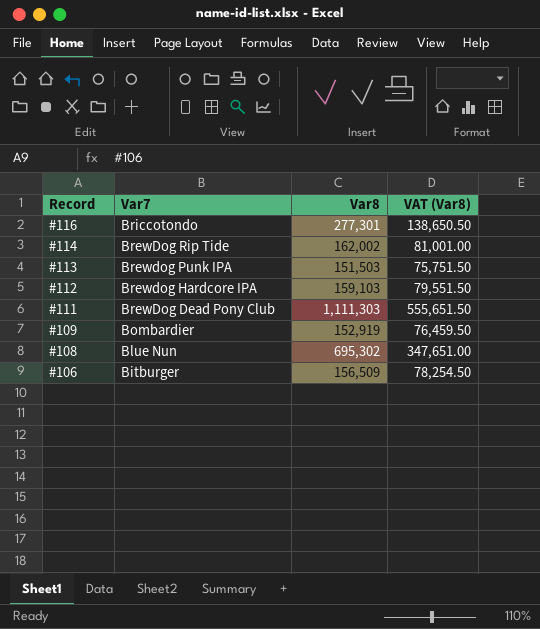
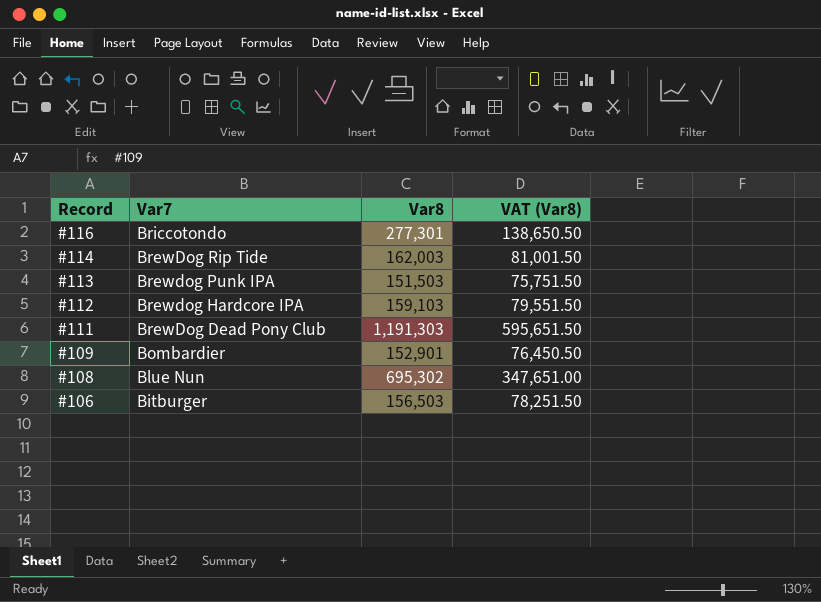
#114 | Var8: 162,002 -> 162,003
#114 | VAT (Var8): 81,001.00 -> 81,001.50
#111 | Var8: 1,111,303 -> 1,191,303
#111 | VAT (Var8): 555,651.50 -> 595,651.50
#109 | Var8: 152,919 -> 152,901
#109 | VAT (Var8): 76,459.50 -> 76,450.50
#106 | Var8: 156,509 -> 156,503
#106 | VAT (Var8): 78,254.50 -> 78,251.50

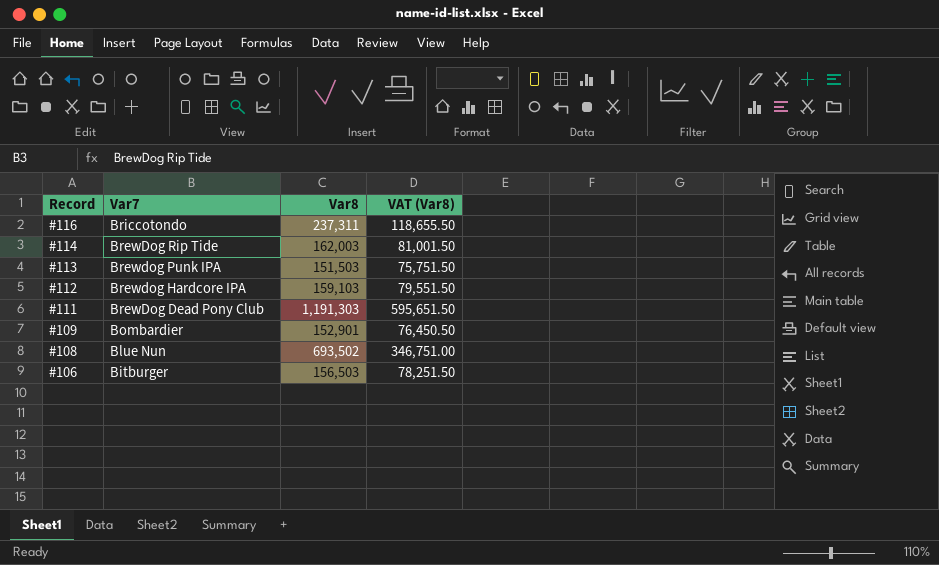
#116 | Var8: 277,301 -> 237,311
#116 | VAT (Var8): 138,650.50 -> 118,655.50
#108 | Var8: 695,302 -> 693,502
#108 | VAT (Var8): 347,651.00 -> 346,751.00

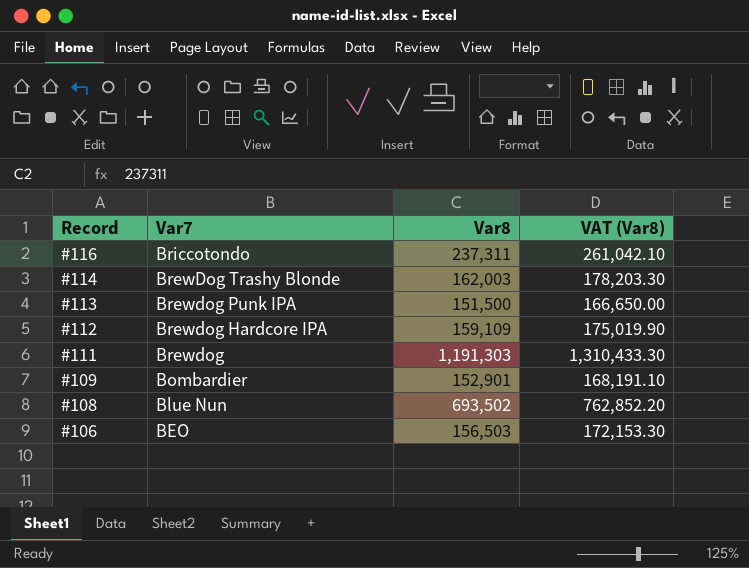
column VAT (Var8) | formula: [Var8] * 0.5 -> [Var8] * 1.1
#114 | Var7: BrewDog Rip Tide -> BrewDog Trashy Blonde
#113 | Var8: 151,503 -> 151,500
#112 | Var8: 159,103 -> 159,109
#111 | Var7: BrewDog Dead Pony Club -> Brewdog
#106 | Var7: Bitburger -> BEO

